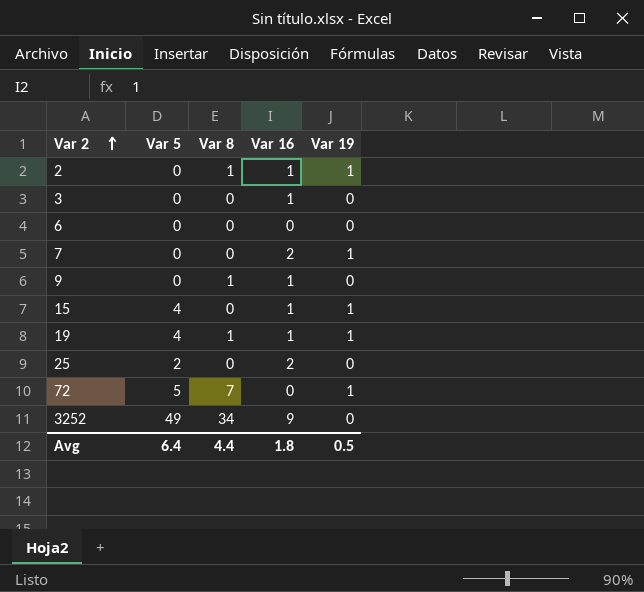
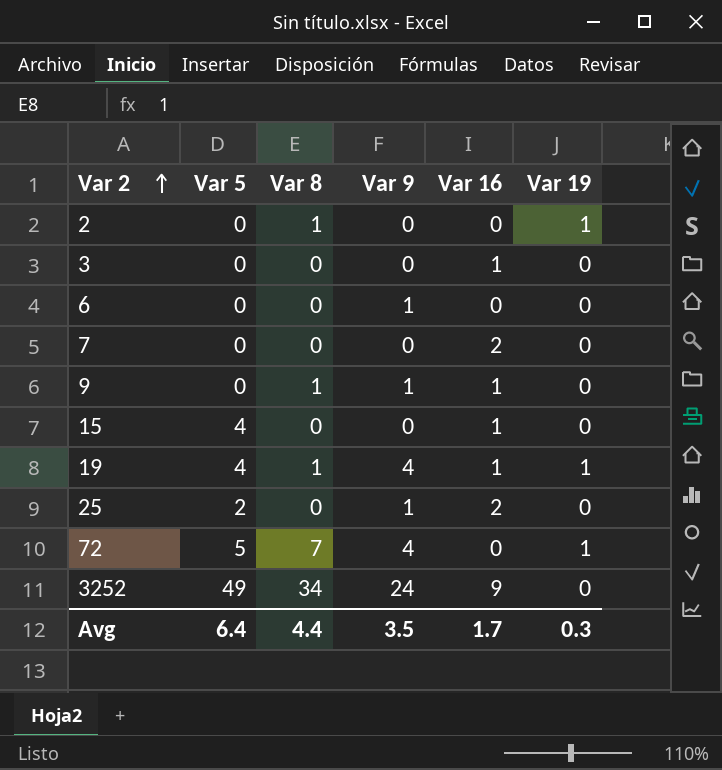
column Var 9 | position: none -> 4
2 | Var 16: 1 -> 0
7 | Var 19: 1 -> 0
15 | Var 19: 1 -> 0
Avg | Var 16: 1.8 -> 1.7
Avg | Var 19: 0.5 -> 0.3

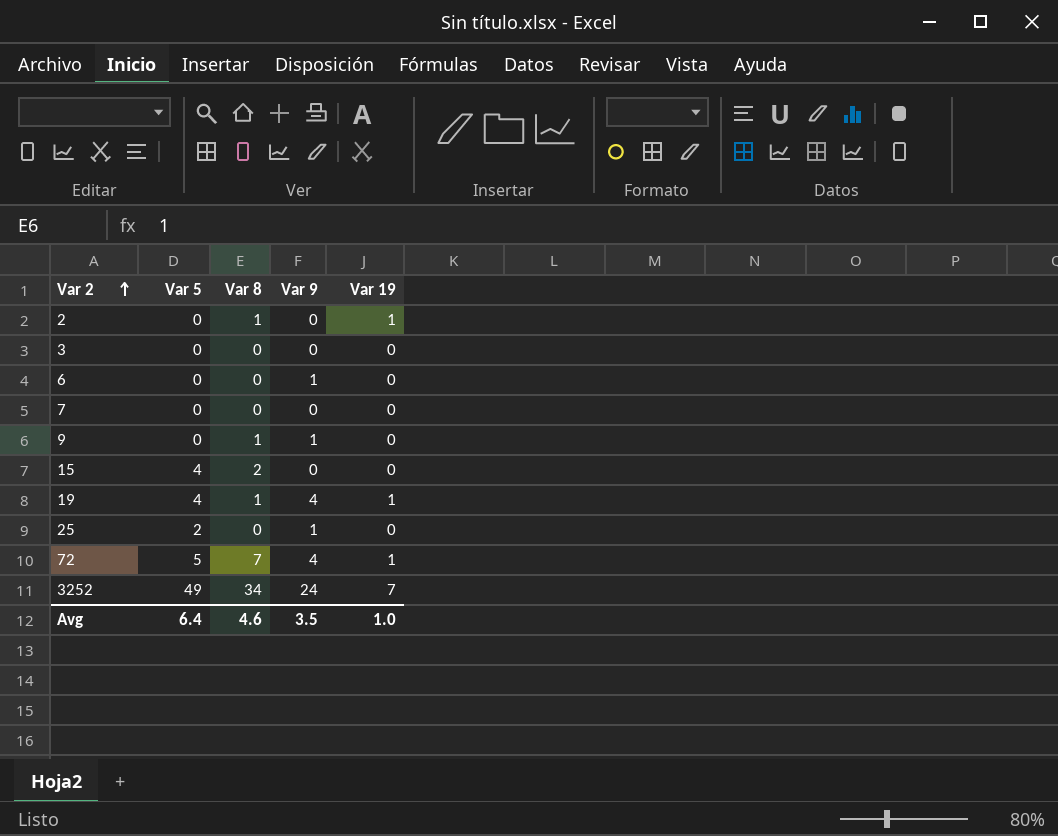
column Var 16 | position: 5 -> none
15 | Var 8: 0 -> 2
3252 | Var 19: 0 -> 7
Avg | Var 8: 4.4 -> 4.6
Avg | Var 19: 0.3 -> 1.0

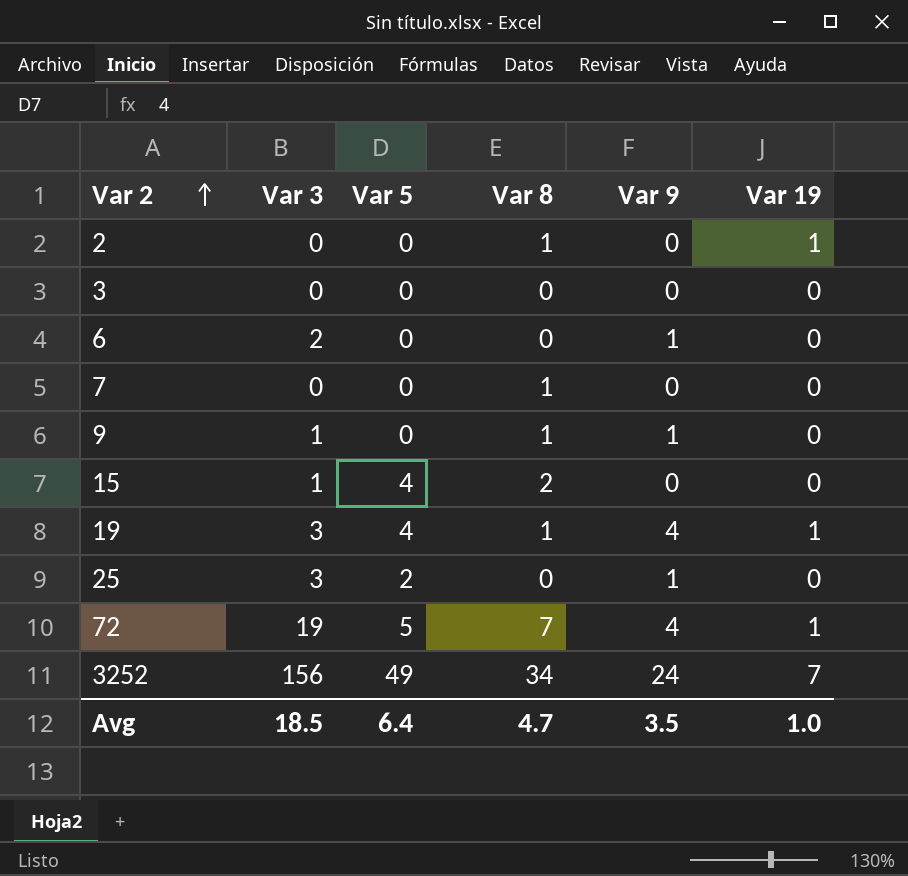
column Var 3 | position: none -> 2
7 | Var 8: 0 -> 1
Avg | Var 8: 4.6 -> 4.7

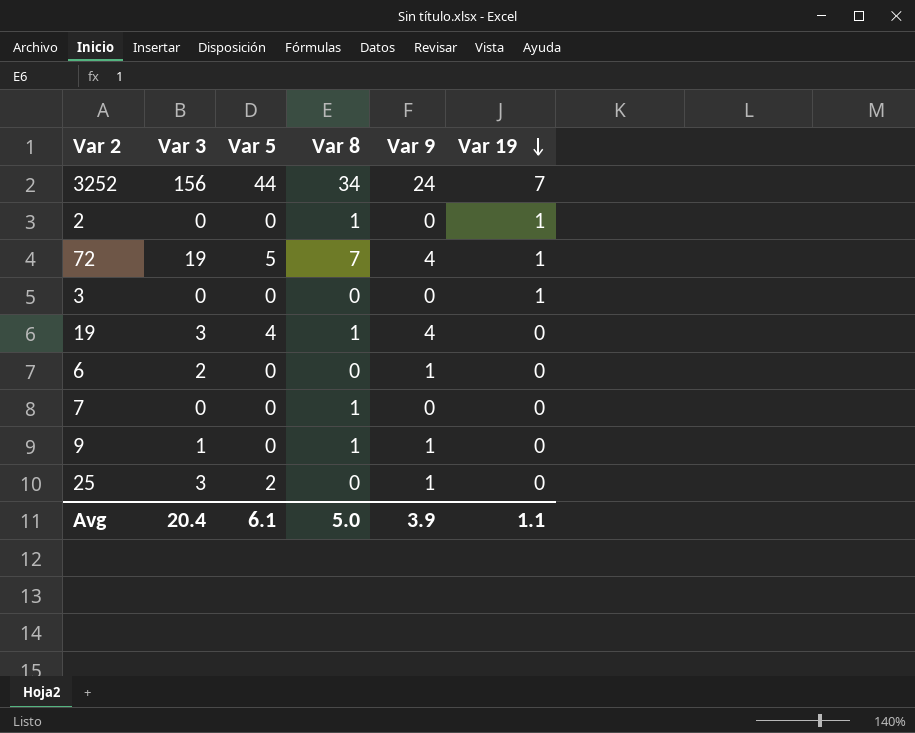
row order: Var 2 ascending -> Var 19 descending
row 15: 1 | 4 | 2 | 0 | 0 -> none
3252 | Var 5: 49 -> 44
3 | Var 19: 0 -> 1
19 | Var 19: 1 -> 0
Avg | Var 3: 18.5 -> 20.4
Avg | Var 5: 6.4 -> 6.1
Avg | Var 8: 4.7 -> 5.0
Avg | Var 9: 3.5 -> 3.9
Avg | Var 19: 1.0 -> 1.1

